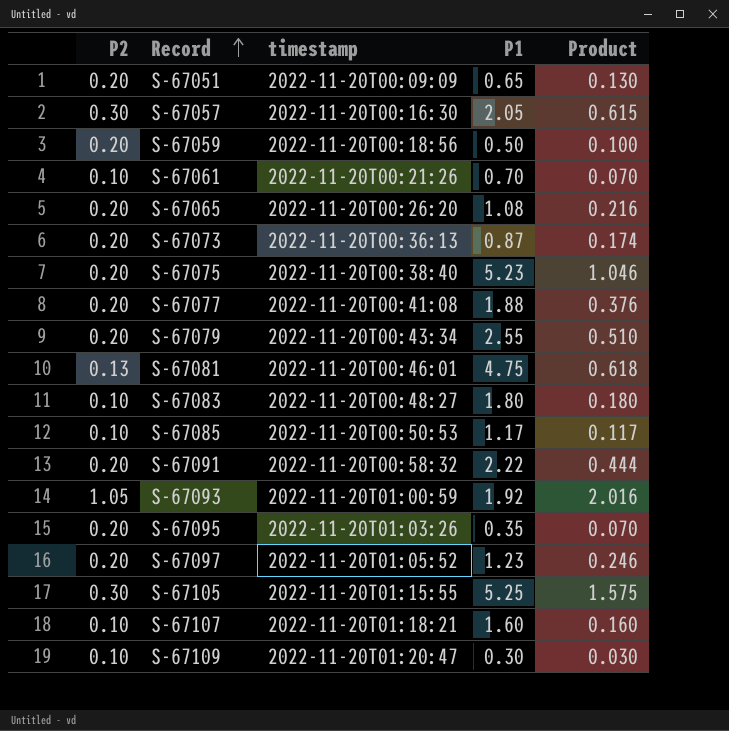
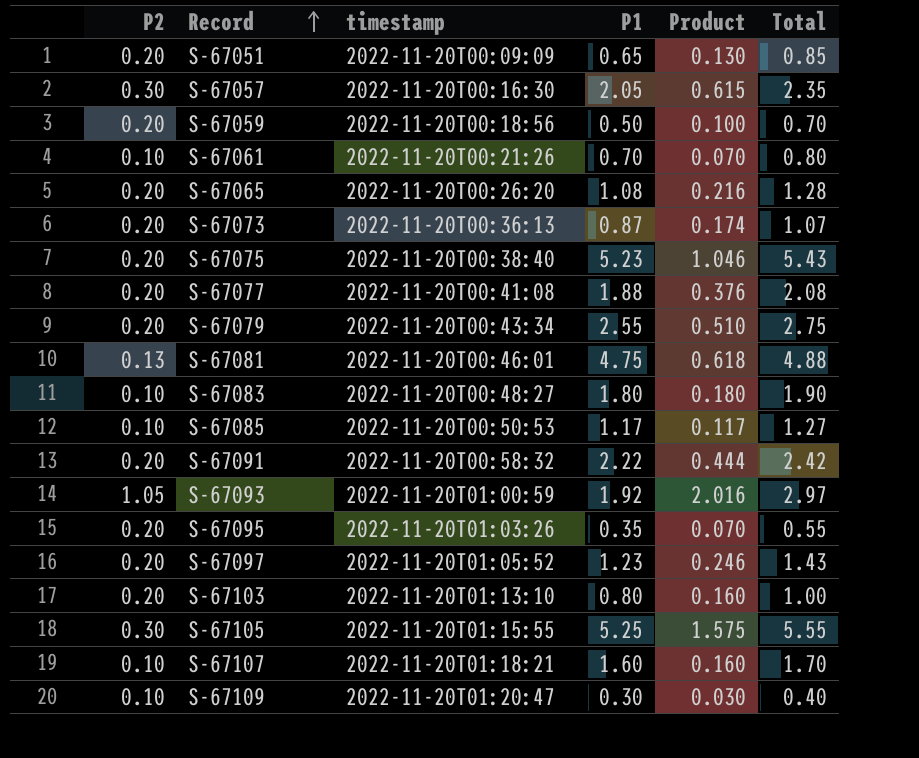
column Total | formula: none -> [P2] + [P1]
row S-67103: none -> 0.20 | 2022-11-20T01:13:10 | 0.80 | 0.160 | 1.00

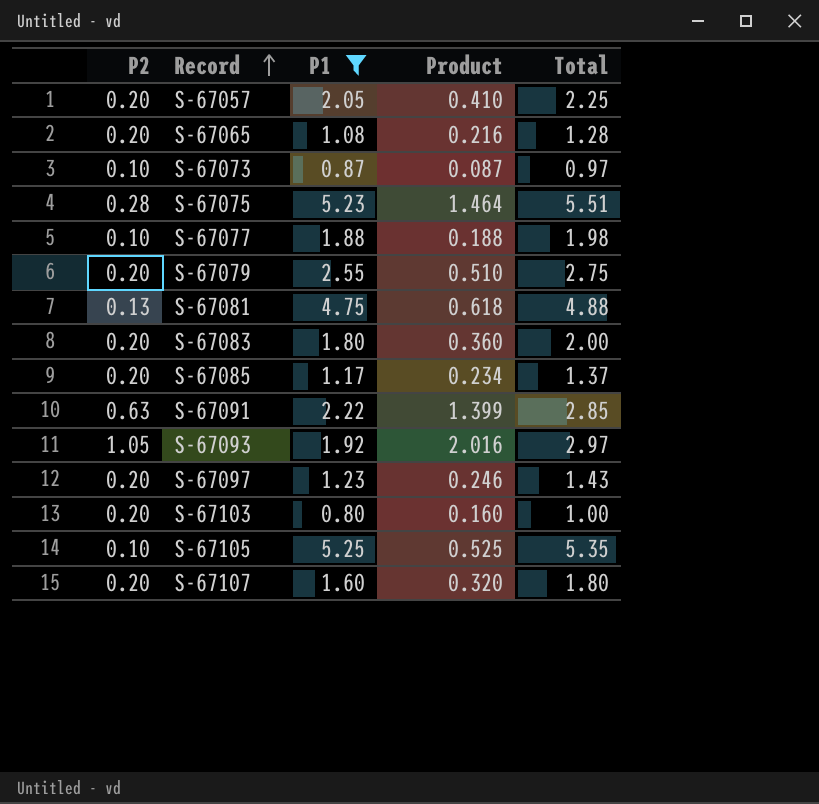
filter: none -> P1 >= 0.80
column timestamp | position: 3 -> none
S-67057 | P2: 0.30 -> 0.20
S-67057 | Product: 0.615 -> 0.410
S-67057 | Total: 2.35 -> 2.25
S-67073 | P2: 0.20 -> 0.10
S-67073 | Product: 0.174 -> 0.087
S-67073 | Total: 1.07 -> 0.97
S-67075 | P2: 0.20 -> 0.28
S-67075 | Product: 1.046 -> 1.464
S-67075 | Total: 5.43 -> 5.51
S-67077 | P2: 0.20 -> 0.10
S-67077 | Product: 0.376 -> 0.188
S-67077 | Total: 2.08 -> 1.98
S-67083 | P2: 0.10 -> 0.20
S-67083 | Product: 0.180 -> 0.360
S-67083 | Total: 1.90 -> 2.00
S-67085 | P2: 0.10 -> 0.20
S-67085 | Product: 0.117 -> 0.234
S-67085 | Total: 1.27 -> 1.37
S-67091 | P2: 0.20 -> 0.63
S-67091 | Product: 0.444 -> 1.399
S-67091 | Total: 2.42 -> 2.85
S-67105 | P2: 0.30 -> 0.10
S-67105 | Product: 1.575 -> 0.525
S-67105 | Total: 5.55 -> 5.35
S-67107 | P2: 0.10 -> 0.20
S-67107 | Product: 0.160 -> 0.320
S-67107 | Total: 1.70 -> 1.80

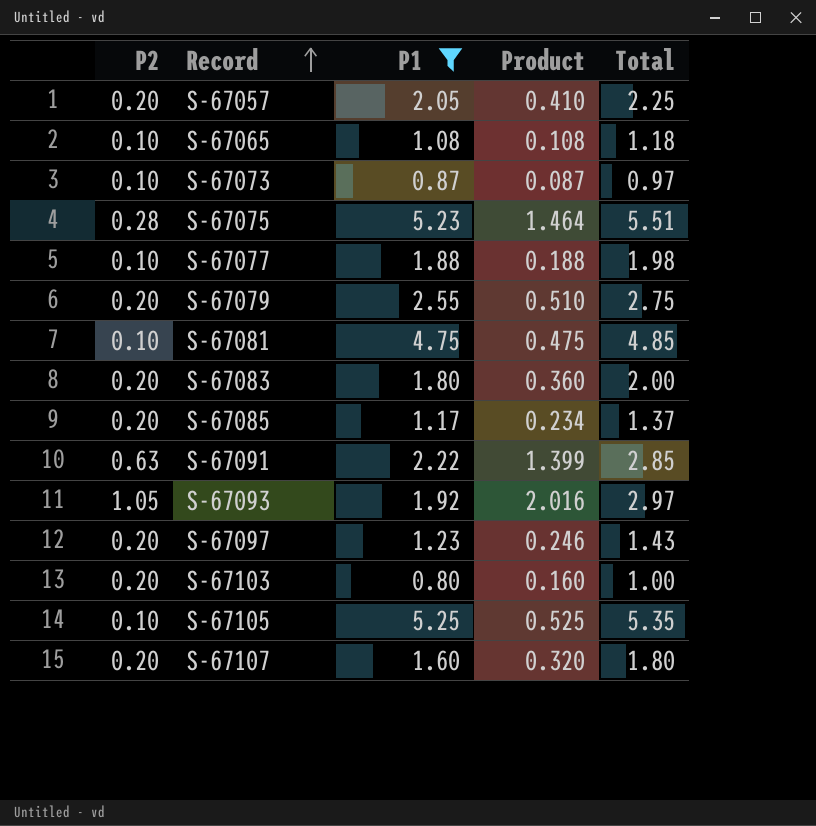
S-67065 | P2: 0.20 -> 0.10
S-67065 | Product: 0.216 -> 0.108
S-67065 | Total: 1.28 -> 1.18
S-67081 | P2: 0.13 -> 0.10
S-67081 | Product: 0.618 -> 0.475
S-67081 | Total: 4.88 -> 4.85

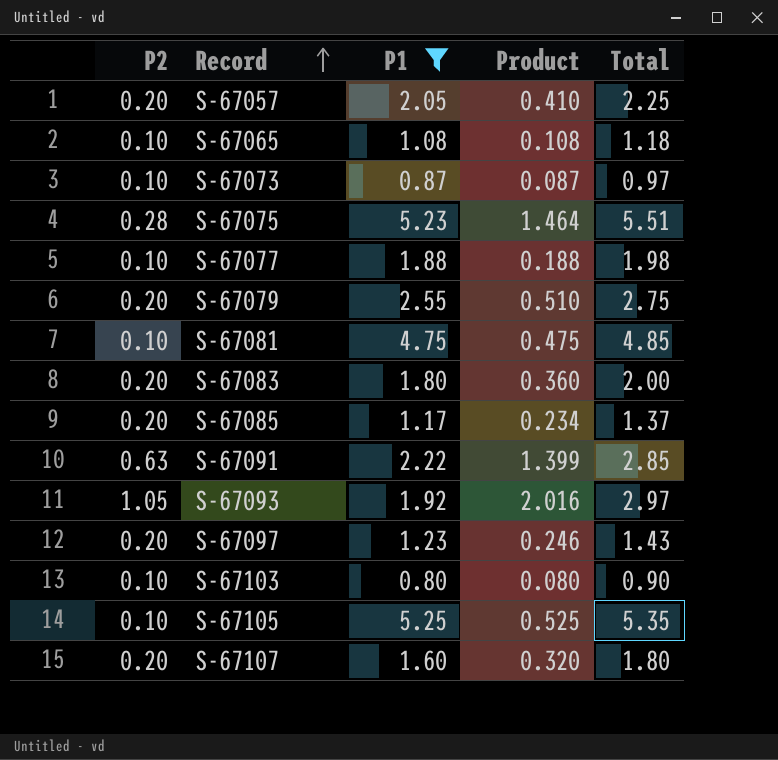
S-67103 | P2: 0.20 -> 0.10
S-67103 | Product: 0.160 -> 0.080
S-67103 | Total: 1.00 -> 0.90

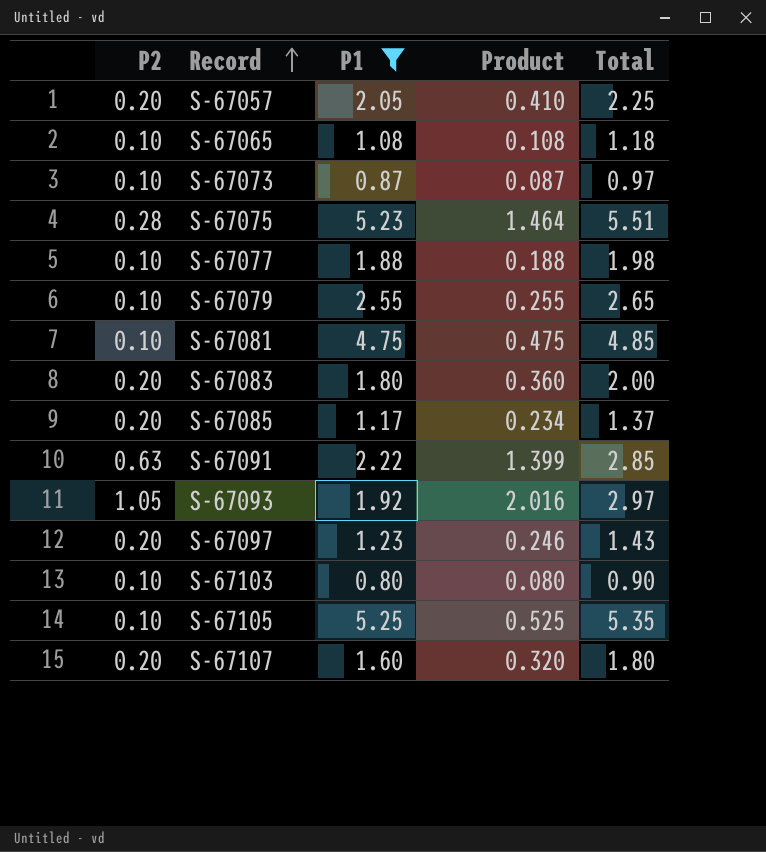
S-67079 | P2: 0.20 -> 0.10
S-67079 | Product: 0.510 -> 0.255
S-67079 | Total: 2.75 -> 2.65

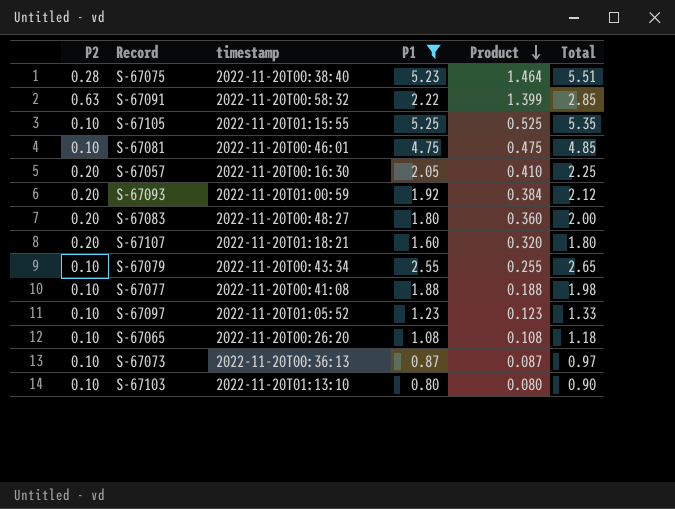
row order: Record ascending -> Product descending
column timestamp | position: none -> 3
row S-67085: 0.20 | 1.17 | 0.234 | 1.37 -> none
S-67093 | P2: 1.05 -> 0.20
S-67093 | Product: 2.016 -> 0.384
S-67093 | Total: 2.97 -> 2.12
S-67097 | P2: 0.20 -> 0.10
S-67097 | Product: 0.246 -> 0.123
S-67097 | Total: 1.43 -> 1.33

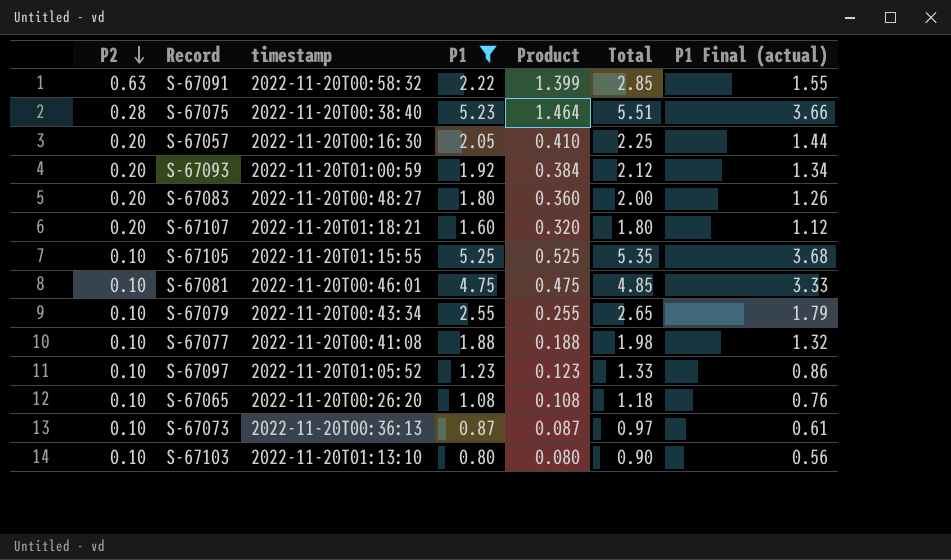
row order: Product descending -> P2 descending
column P1 Final (actual) | formula: none -> [P1] * 0.7

